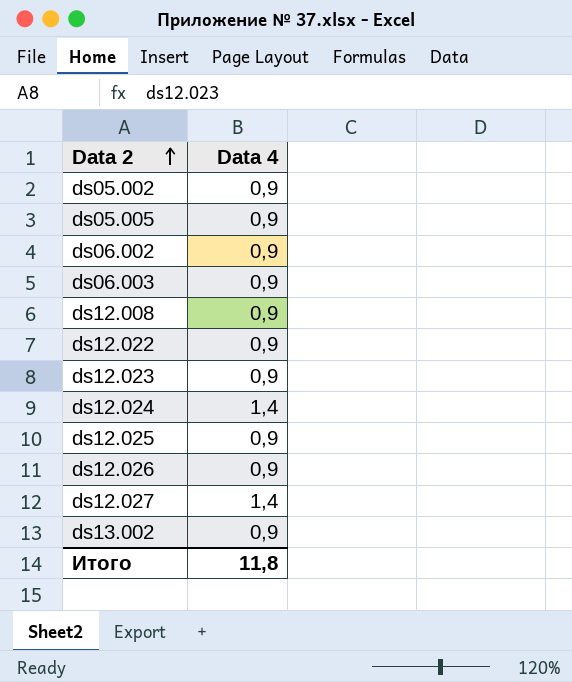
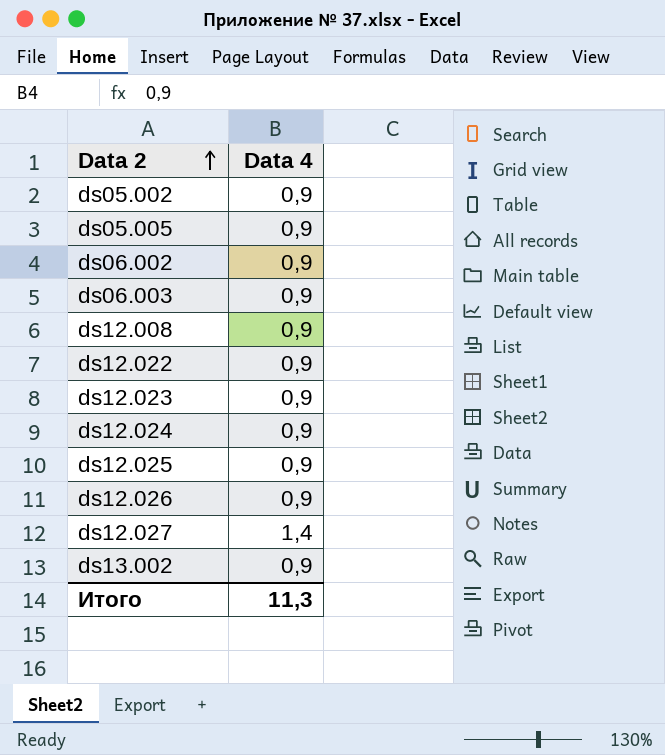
ds12.024 | Data 4: 1,4 -> 0,9
Итого | Data 4: 11,8 -> 11,3

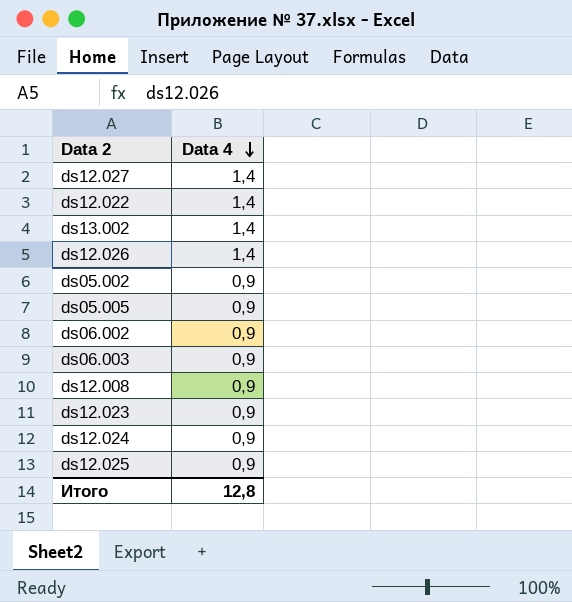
row order: Data 2 ascending -> Data 4 descending
ds12.022 | Data 4: 0,9 -> 1,4
ds13.002 | Data 4: 0,9 -> 1,4
ds12.026 | Data 4: 0,9 -> 1,4
Итого | Data 4: 11,3 -> 12,8

